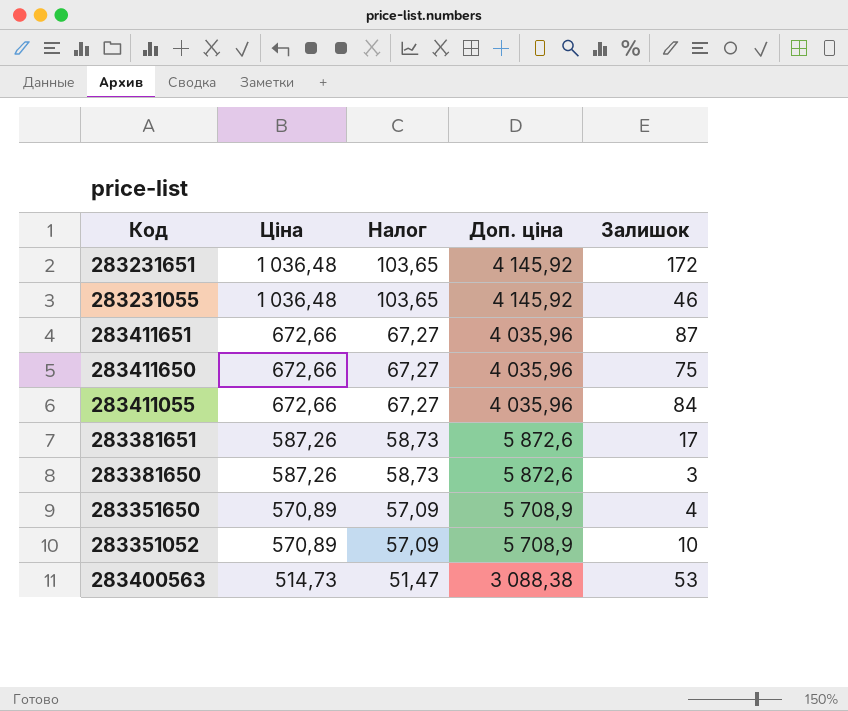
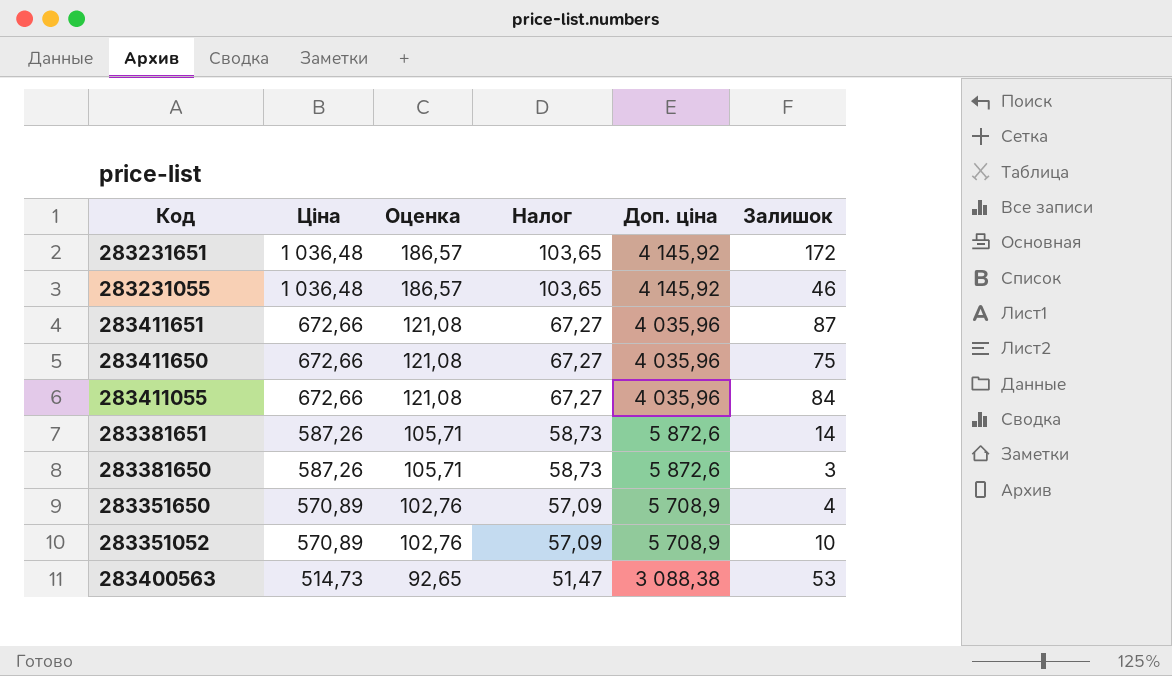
column Оценка | formula: none -> [Ціна] * 0,18
283381651 | Залишок: 17 -> 14

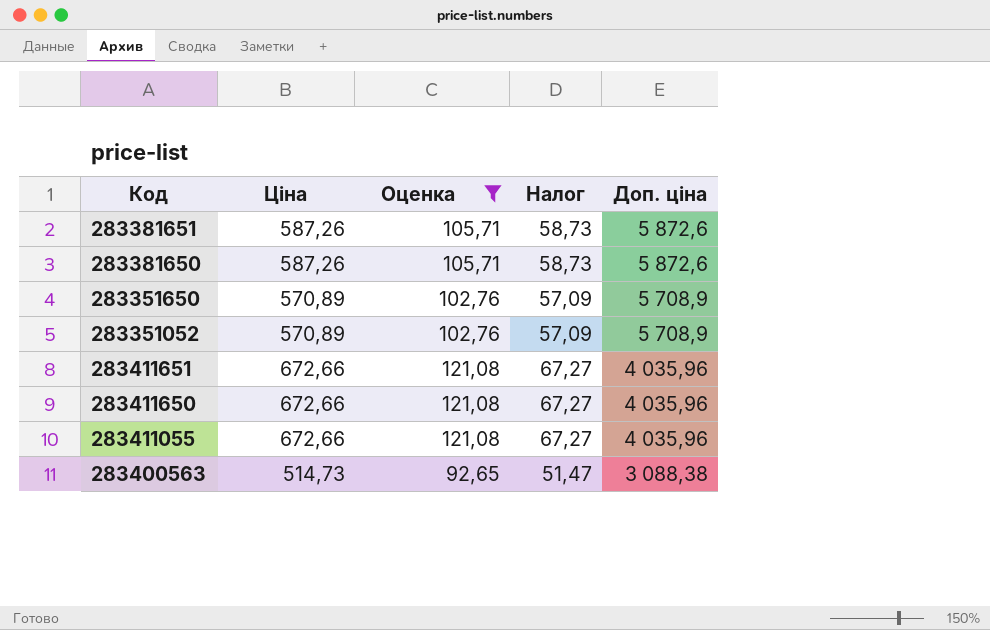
filter: none -> Оценка != 186,57
row order: Ціна descending -> Доп. ціна descending
column Залишок | position: 6 -> none

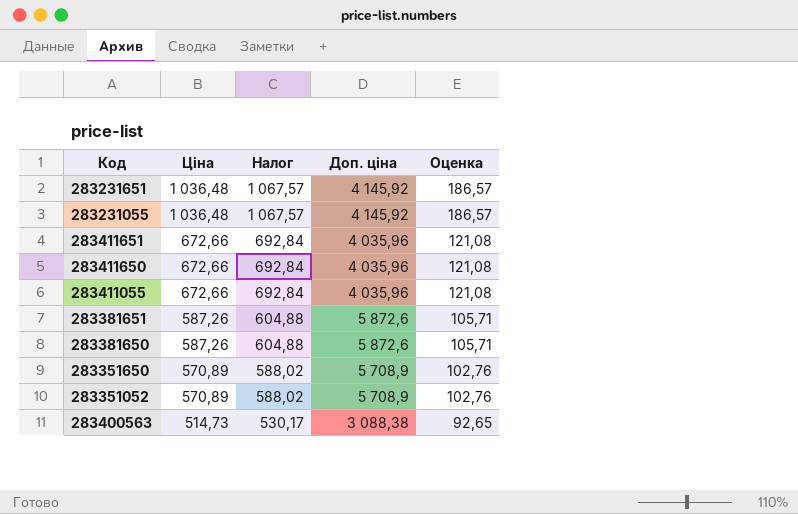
filter: Оценка != 186,57 -> none
row order: Доп. ціна descending -> Ціна descending
column Налог | formula: [Ціна] * 0,1 -> [Ціна] * 1,03
column Оценка | position: 3 -> 5

